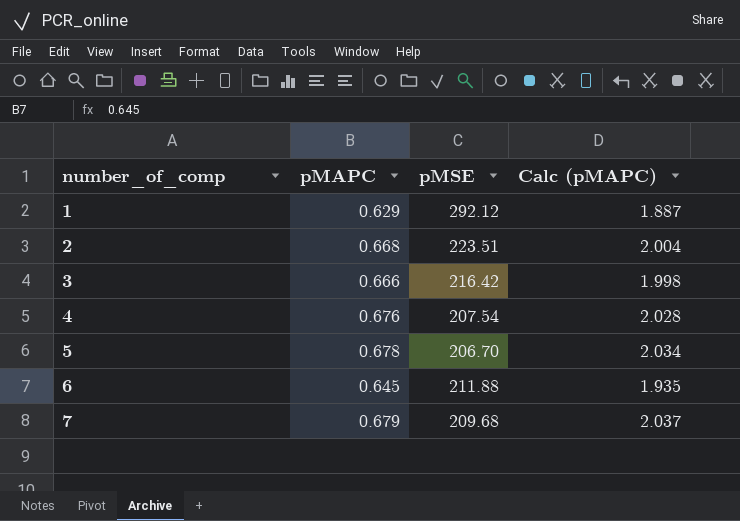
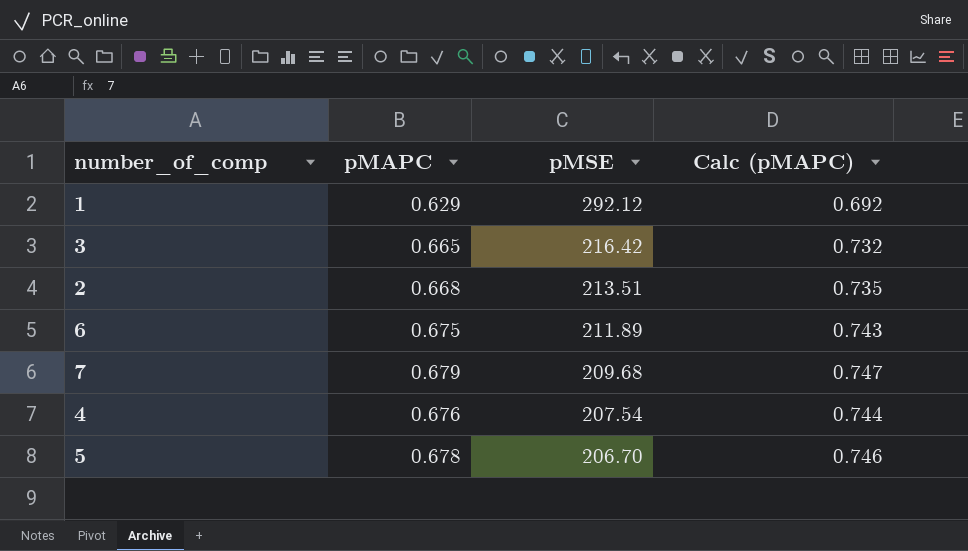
row order: number_of_comp ascending -> pMSE descending
column Calc (pMAPC) | formula: [pMAPC] * 3 -> [pMAPC] * 1.1
3 | pMAPC: 0.666 -> 0.665
2 | pMSE: 223.51 -> 213.51
6 | pMAPC: 0.645 -> 0.675
6 | pMSE: 211.88 -> 211.89

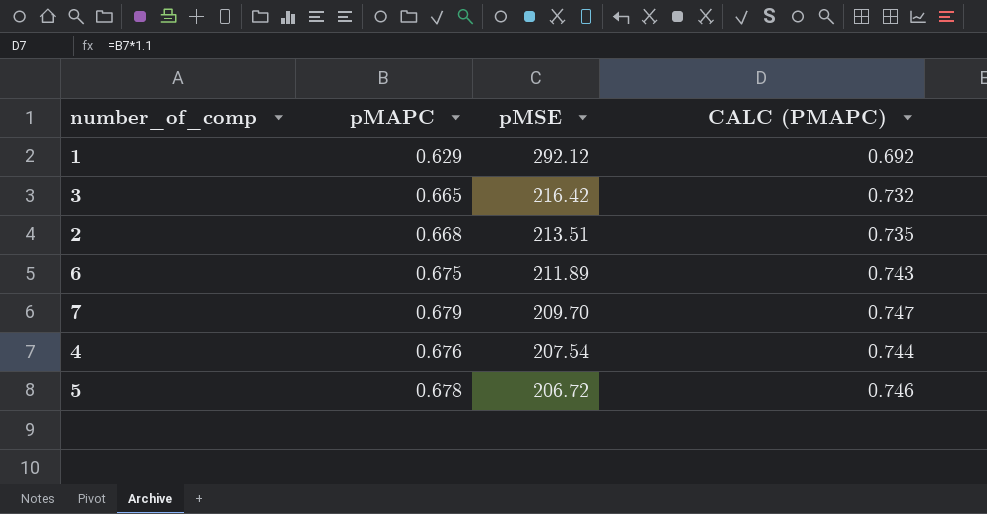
column name: Calc (pMAPC) -> CALC (PMAPC)
7 | pMSE: 209.68 -> 209.70
5 | pMSE: 206.70 -> 206.72

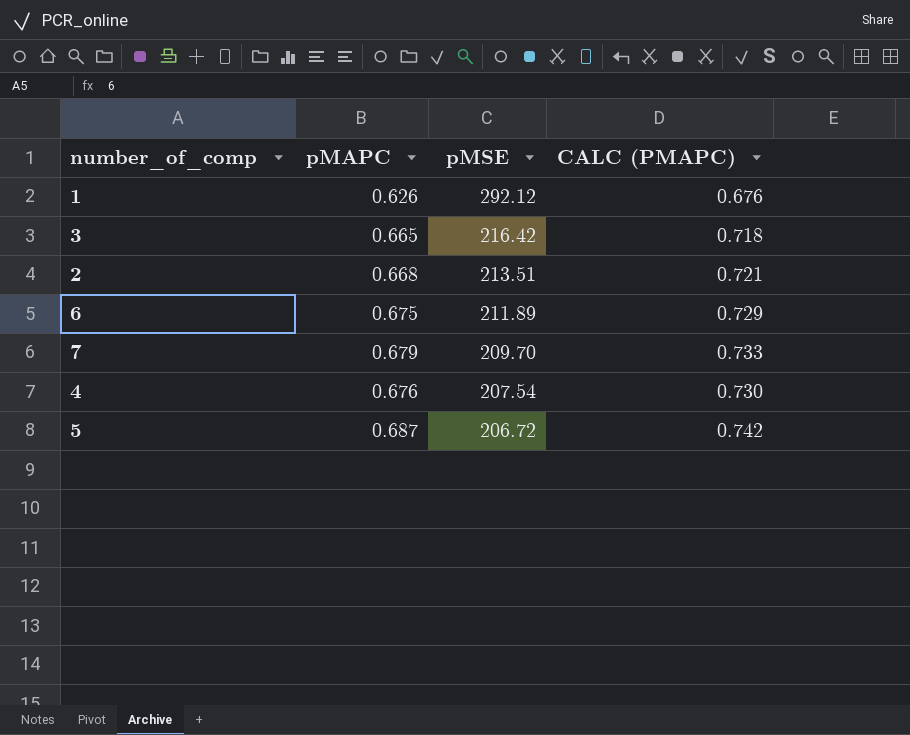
column CALC (PMAPC) | formula: [pMAPC] * 1.1 -> [pMAPC] * 1.08
1 | pMAPC: 0.629 -> 0.626
5 | pMAPC: 0.678 -> 0.687

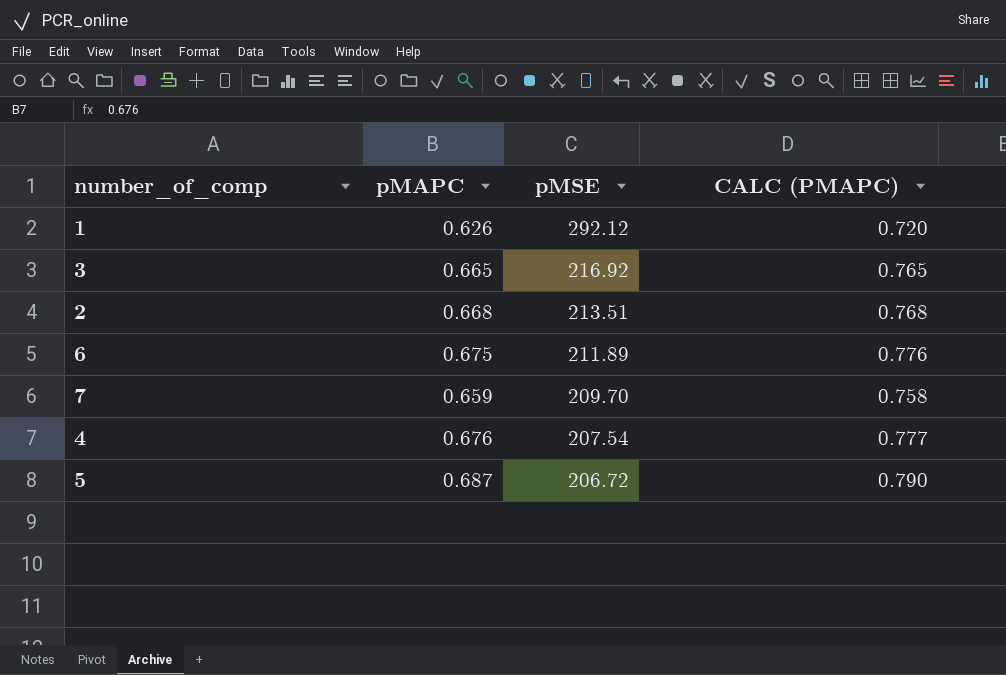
column CALC (PMAPC) | formula: [pMAPC] * 1.08 -> [pMAPC] * 1.15
3 | pMSE: 216.42 -> 216.92
7 | pMAPC: 0.679 -> 0.659

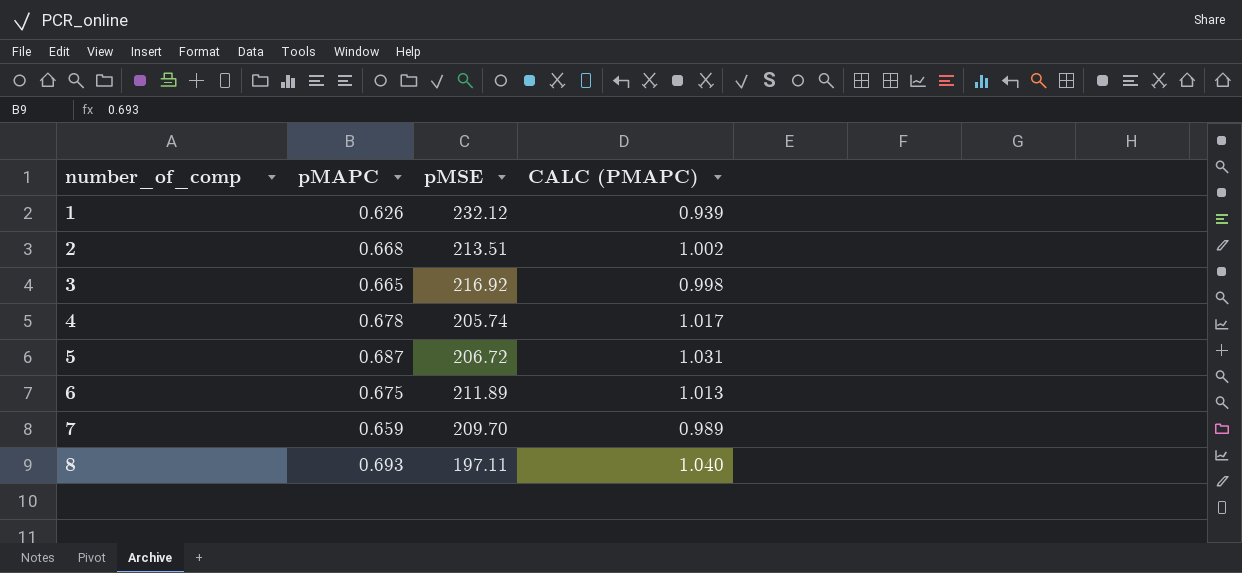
row order: pMSE descending -> number_of_comp ascending
column CALC (PMAPC) | formula: [pMAPC] * 1.15 -> [pMAPC] * 1.5
1 | pMSE: 292.12 -> 232.12
4 | pMAPC: 0.676 -> 0.678
4 | pMSE: 207.54 -> 205.74
row 8: none -> 0.693 | 197.11 | 1.040

